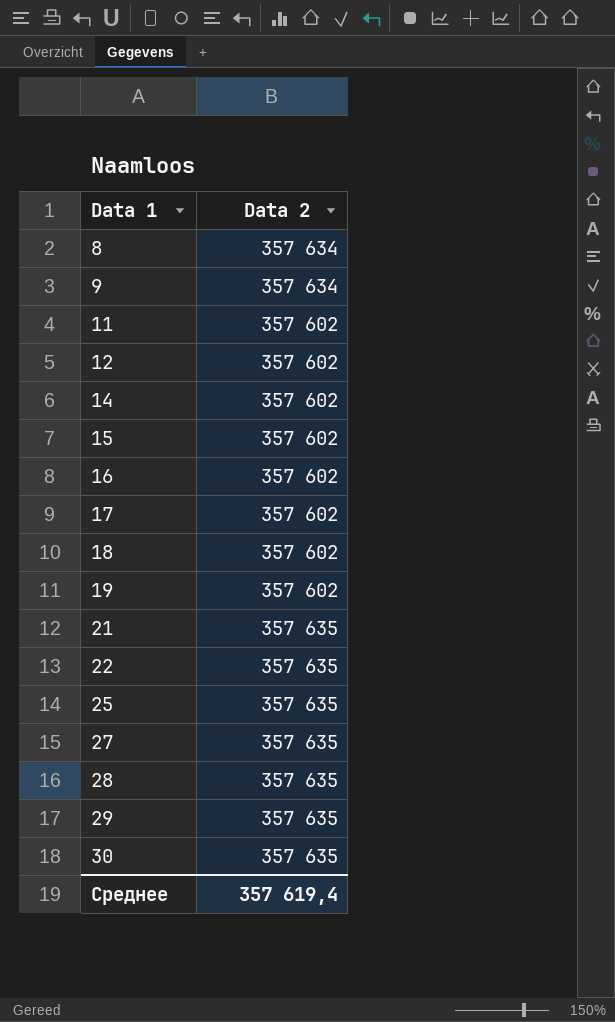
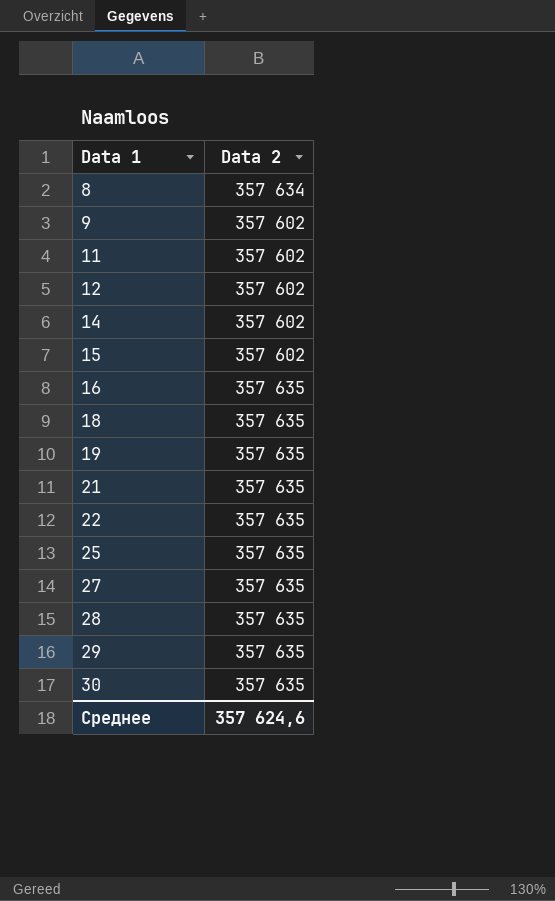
row 17: 357 602 -> none
9 | Data 2: 357 634 -> 357 602
16 | Data 2: 357 602 -> 357 635
18 | Data 2: 357 602 -> 357 635
19 | Data 2: 357 602 -> 357 635
Среднее | Data 2: 357 619,4 -> 357 624,6

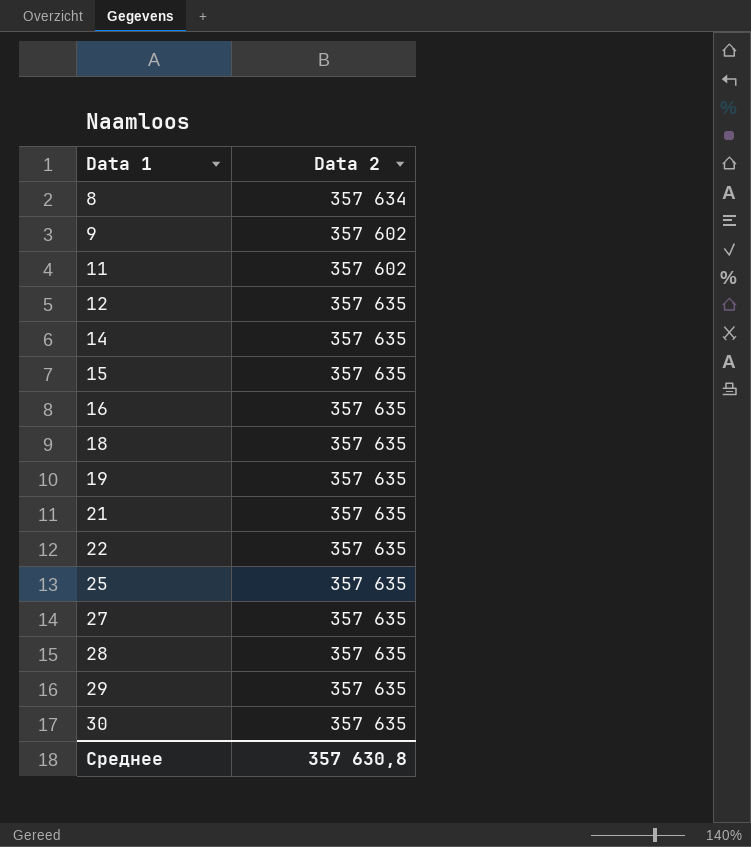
12 | Data 2: 357 602 -> 357 635
14 | Data 2: 357 602 -> 357 635
15 | Data 2: 357 602 -> 357 635
Среднее | Data 2: 357 624,6 -> 357 630,8

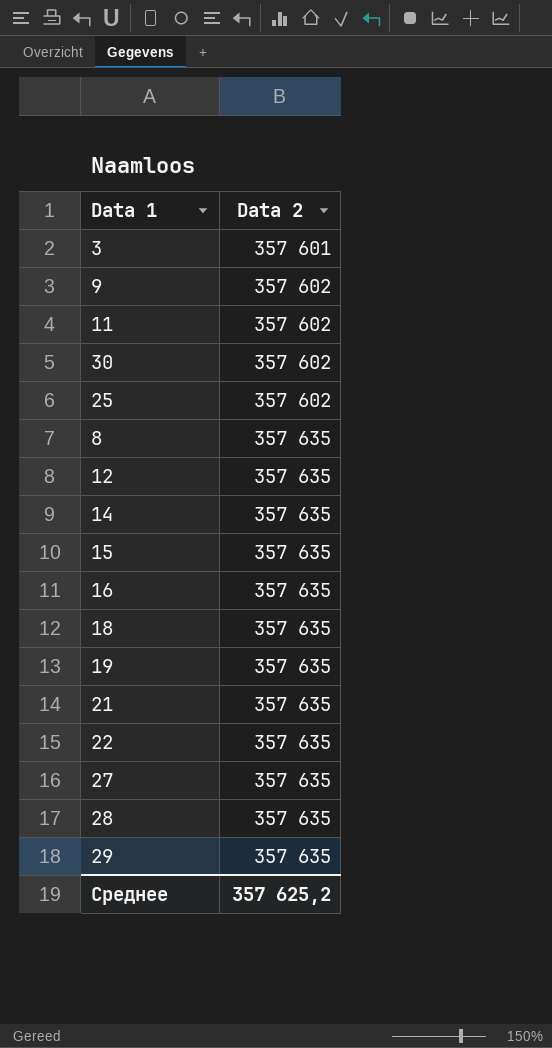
row order: Data 1 ascending -> Data 2 ascending
row 3: none -> 357 601
30 | Data 2: 357 635 -> 357 602
25 | Data 2: 357 635 -> 357 602
8 | Data 2: 357 634 -> 357 635
Среднее | Data 2: 357 630,8 -> 357 625,2

